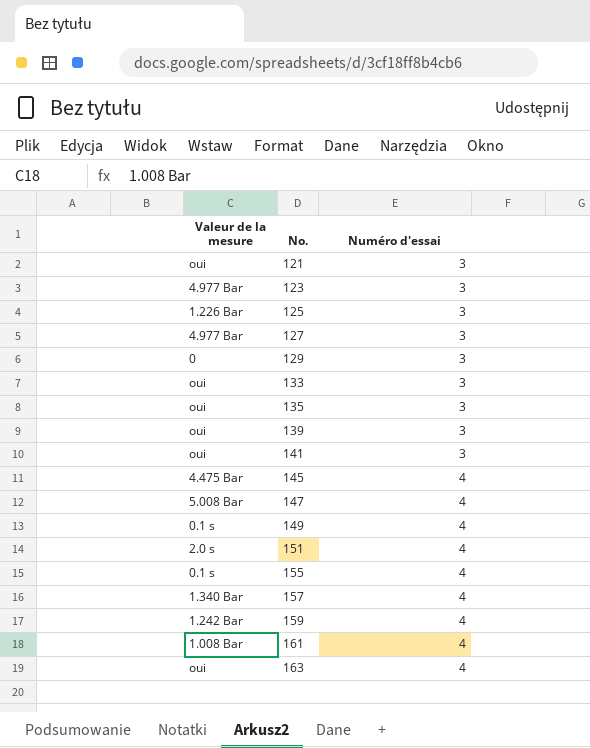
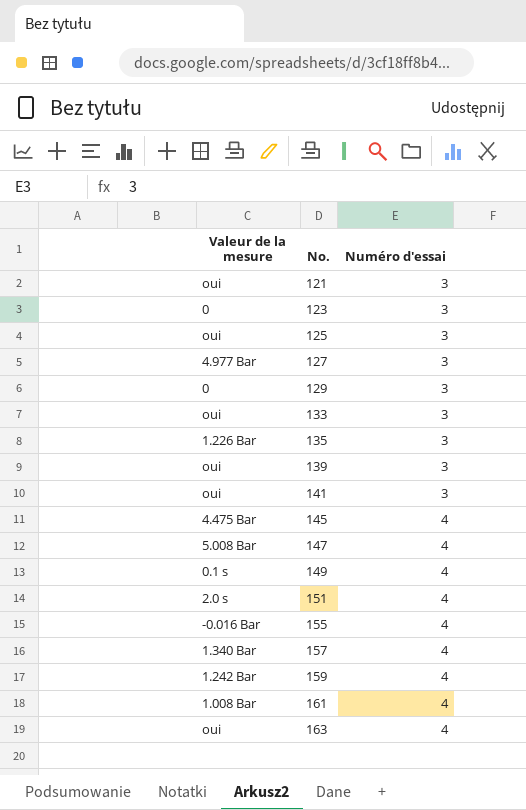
123 | Valeur de la mesure: 4.977 Bar -> 0
125 | Valeur de la mesure: 1.226 Bar -> oui
135 | Valeur de la mesure: oui -> 1.226 Bar
155 | Valeur de la mesure: 0.1 s -> -0.016 Bar

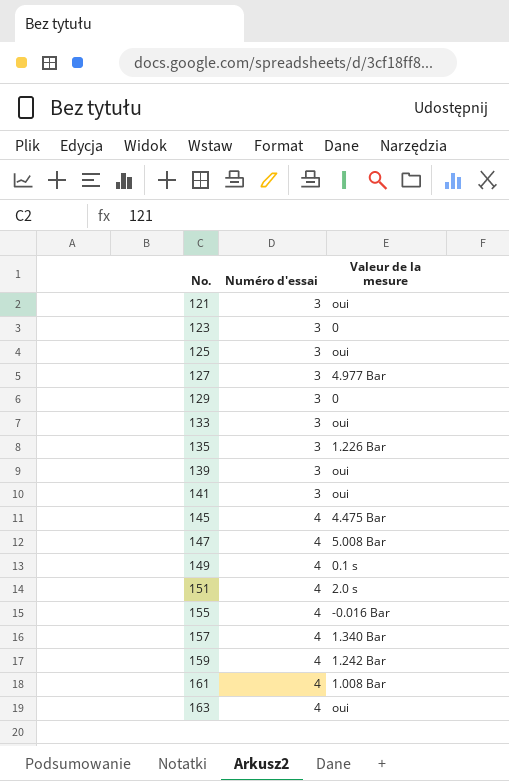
column Valeur de la mesure | position: 1 -> 3

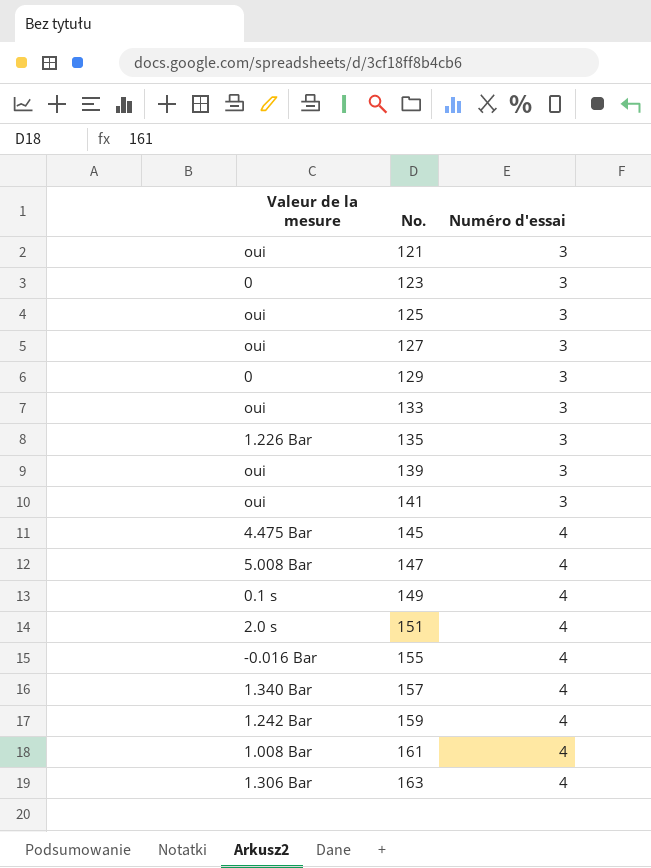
column Valeur de la mesure | position: 3 -> 1
127 | Valeur de la mesure: 4.977 Bar -> oui
163 | Valeur de la mesure: oui -> 1.306 Bar

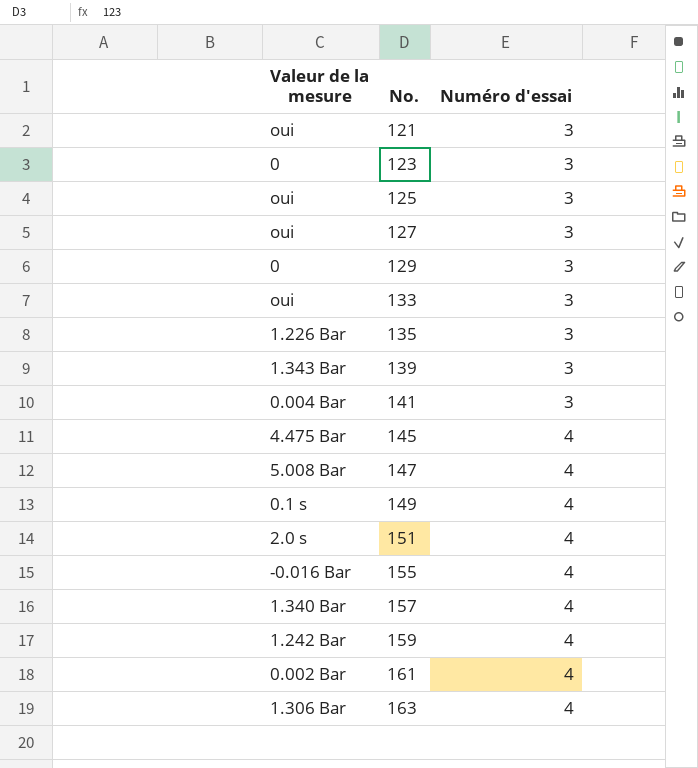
139 | Valeur de la mesure: oui -> 1.343 Bar
141 | Valeur de la mesure: oui -> 0.004 Bar
161 | Valeur de la mesure: 1.008 Bar -> 0.002 Bar

